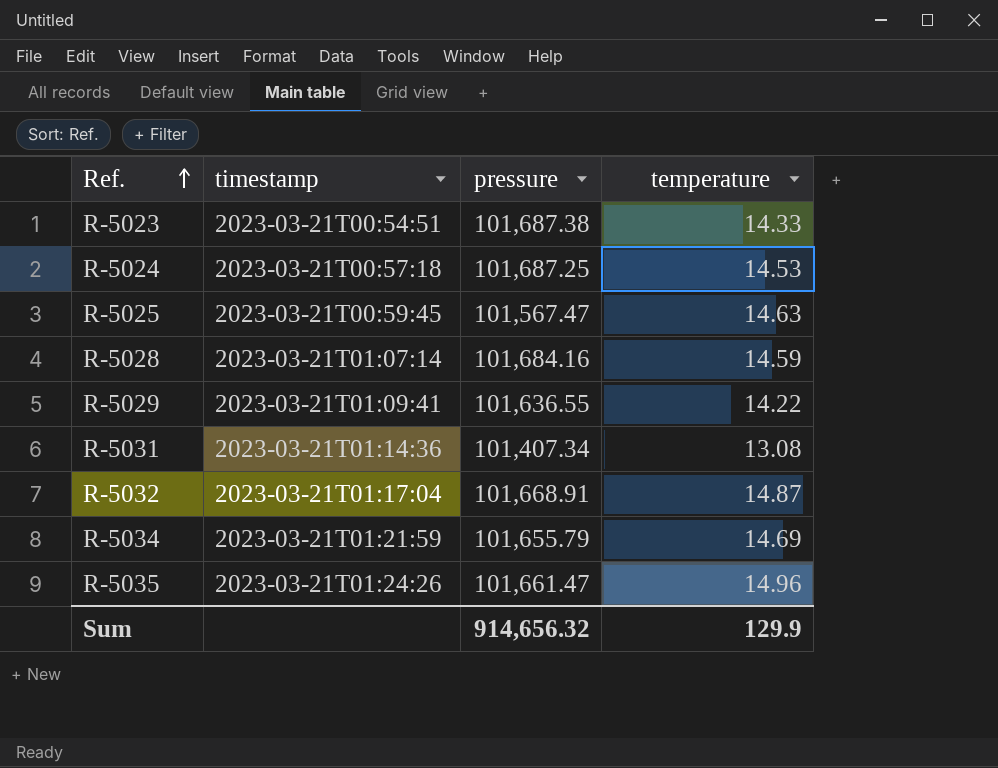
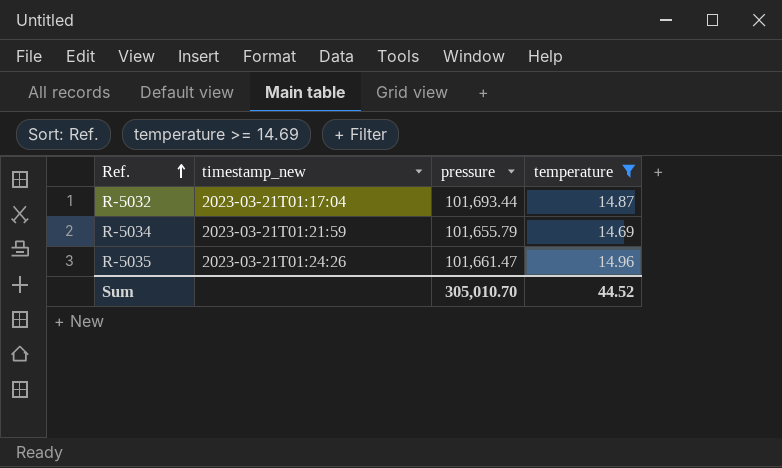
filter: none -> temperature >= 14.69
column name: timestamp -> timestamp_new
R-5032 | pressure: 101,668.91 -> 101,693.44
Sum | pressure: 914,656.32 -> 305,010.70
Sum | temperature: 129.9 -> 44.52

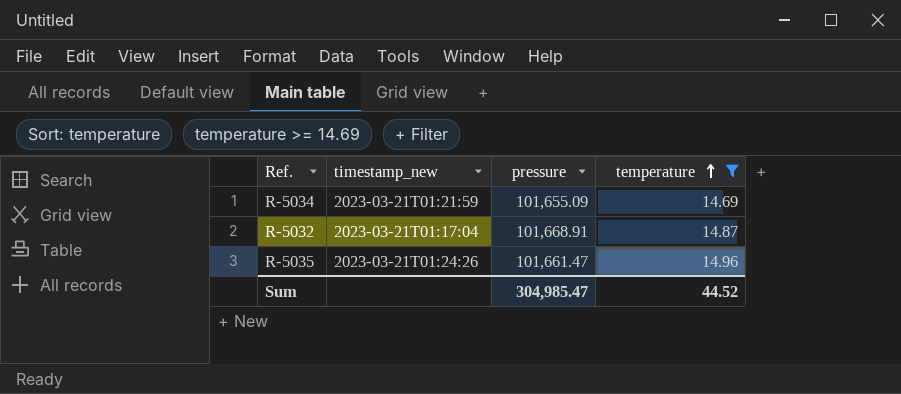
row order: Ref. ascending -> temperature ascending
R-5034 | pressure: 101,655.79 -> 101,655.09
R-5032 | pressure: 101,693.44 -> 101,668.91
Sum | pressure: 305,010.70 -> 304,985.47

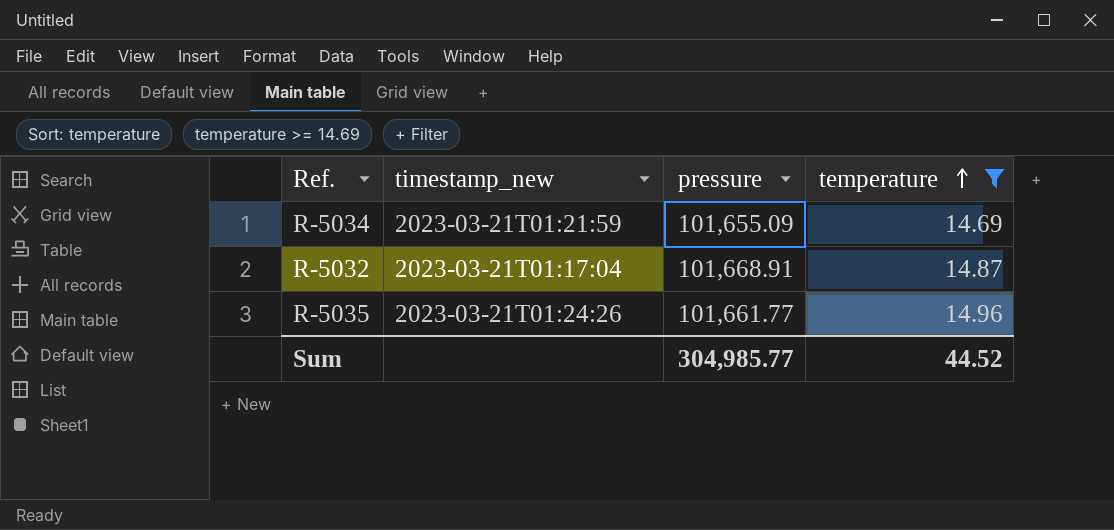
R-5035 | pressure: 101,661.47 -> 101,661.77
Sum | pressure: 304,985.47 -> 304,985.77

